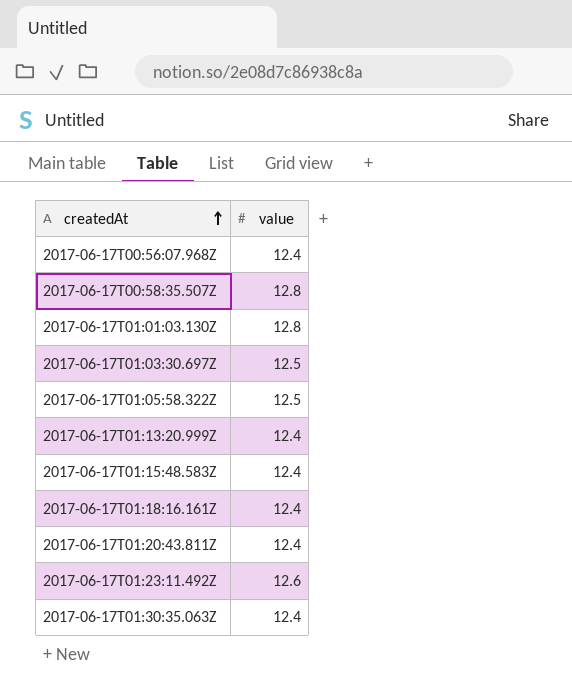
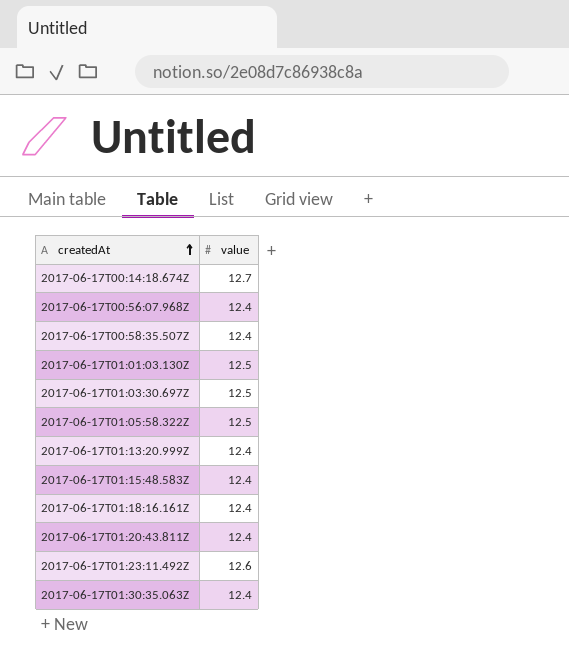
row 2017-06-17T00:14:18.674Z: none -> 12.7
2017-06-17T00:58:35.507Z | value: 12.8 -> 12.4
2017-06-17T01:01:03.130Z | value: 12.8 -> 12.5

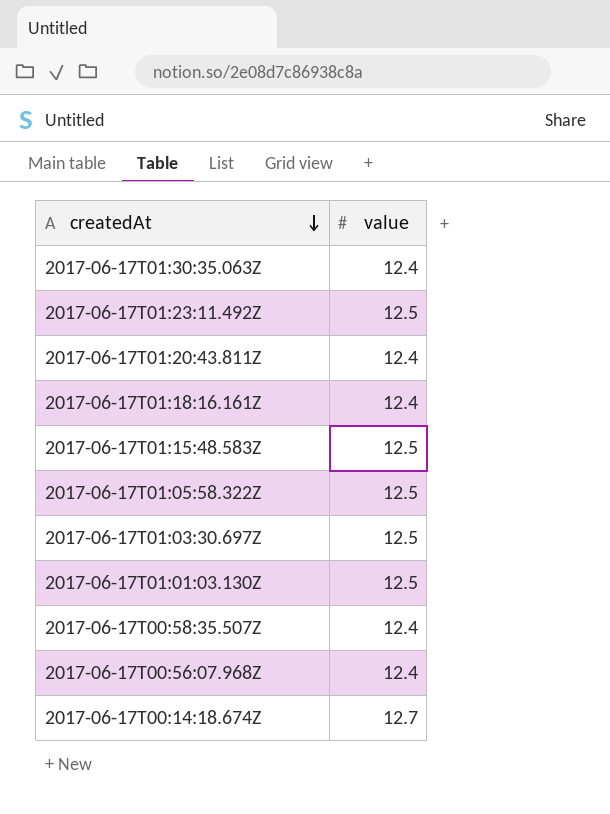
row order: createdAt ascending -> createdAt descending
row 2017-06-17T01:13:20.999Z: 12.4 -> none
2017-06-17T01:23:11.492Z | value: 12.6 -> 12.5
2017-06-17T01:15:48.583Z | value: 12.4 -> 12.5

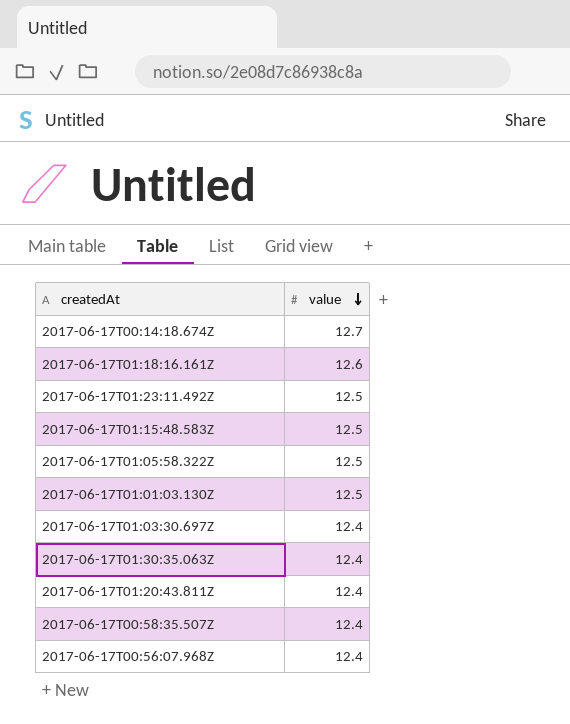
row order: createdAt descending -> value descending
2017-06-17T01:18:16.161Z | value: 12.4 -> 12.6
2017-06-17T01:03:30.697Z | value: 12.5 -> 12.4

